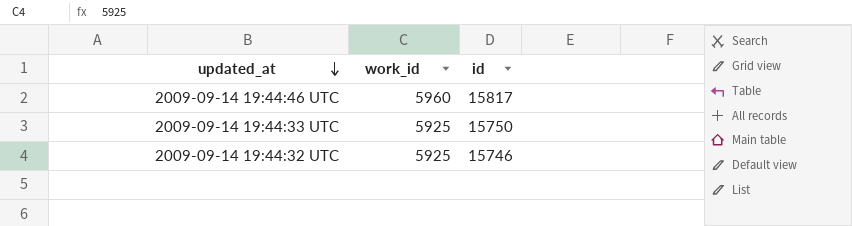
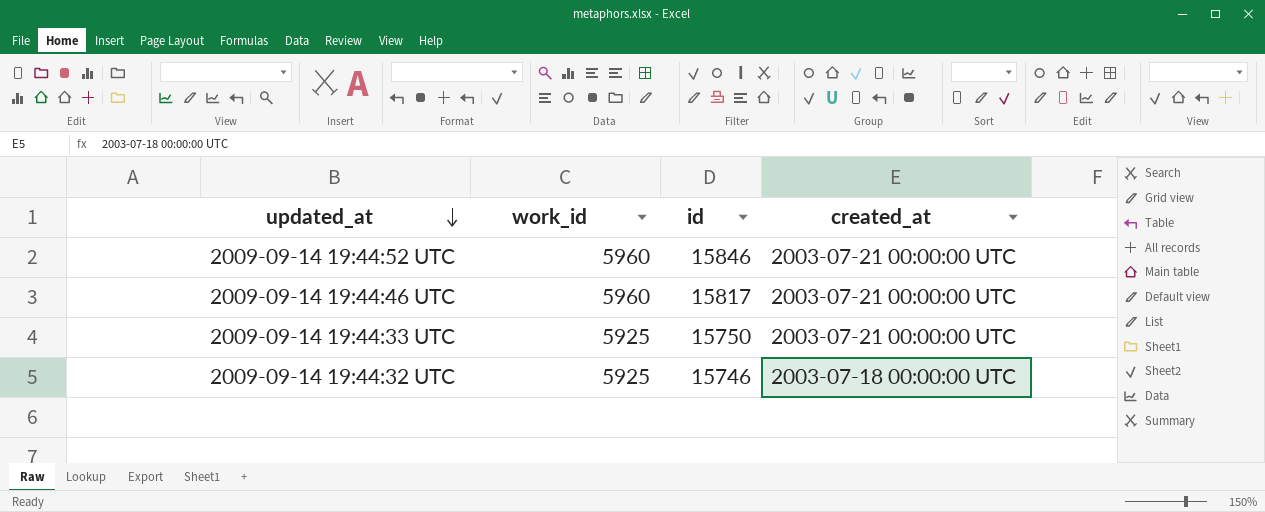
column created_at | position: none -> 4
row 2009-09-14 19:44:52 UTC: none -> 5960 | 15846 | 2003-07-21 00:00:00 UTC

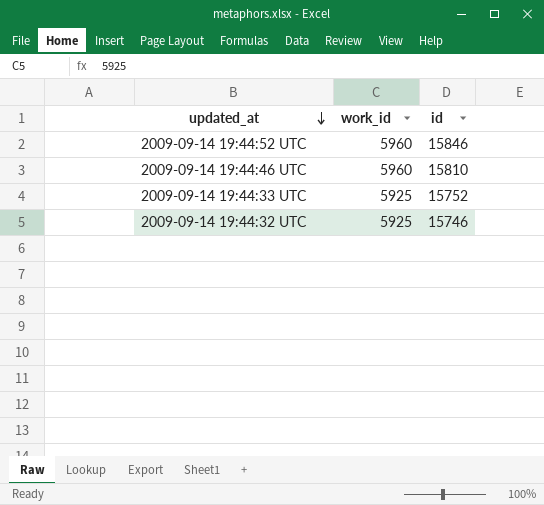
column created_at | position: 4 -> none
2009-09-14 19:44:46 UTC | id: 15817 -> 15810
2009-09-14 19:44:33 UTC | id: 15750 -> 15752

